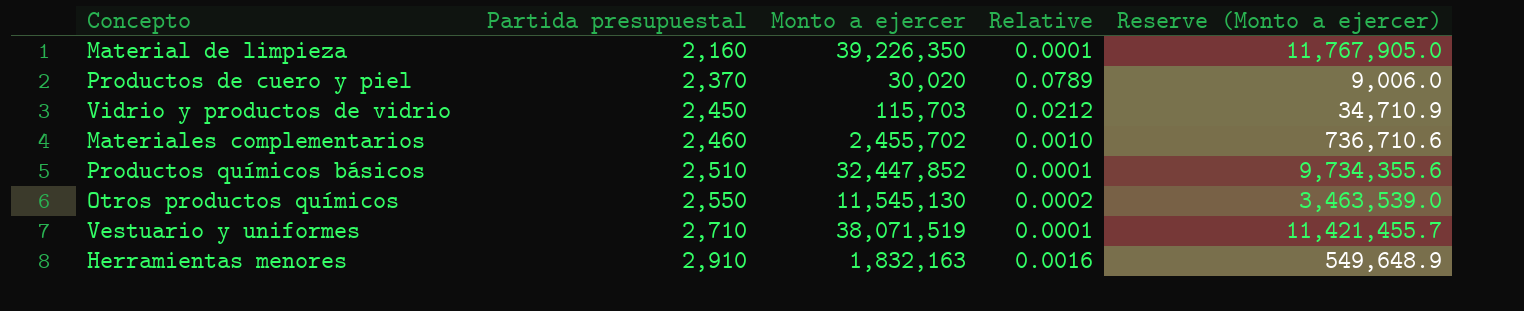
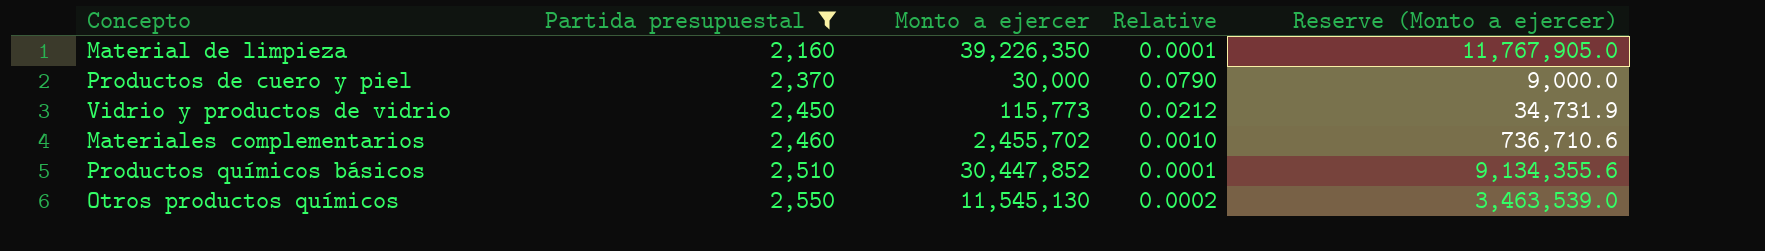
filter: none -> Partida presupuestal <= 2,550
Productos de cuero y piel | Monto a ejercer: 30,020 -> 30,000
Productos de cuero y piel | Relative: 0.0789 -> 0.0790
Productos de cuero y piel | Reserve (Monto a ejercer): 9,006.0 -> 9,000.0
Vidrio y productos de vidrio | Monto a ejercer: 115,703 -> 115,773
Vidrio y productos de vidrio | Reserve (Monto a ejercer): 34,710.9 -> 34,731.9
Productos químicos básicos | Monto a ejercer: 32,447,852 -> 30,447,852
Productos químicos básicos | Reserve (Monto a ejercer): 9,734,355.6 -> 9,134,355.6

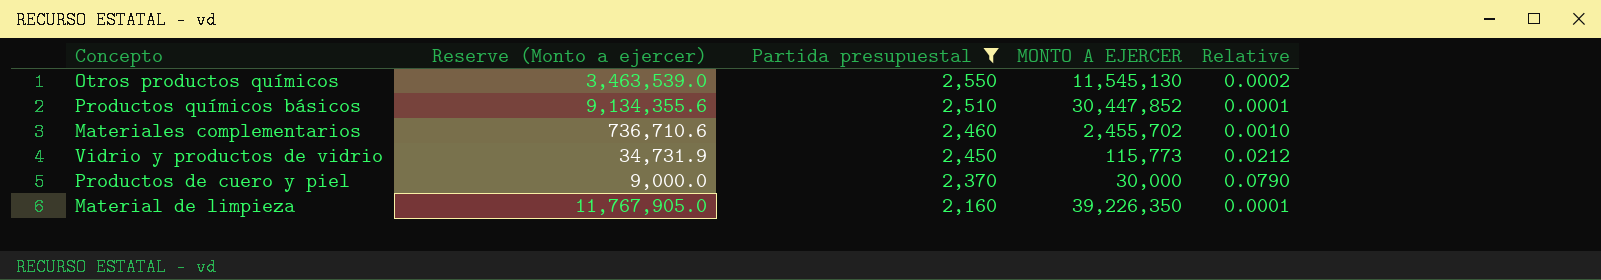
row order: Partida presupuestal ascending -> Partida presupuestal descending
column Reserve (Monto a ejercer) | position: 5 -> 2
column name: Monto a ejercer -> MONTO A EJERCER

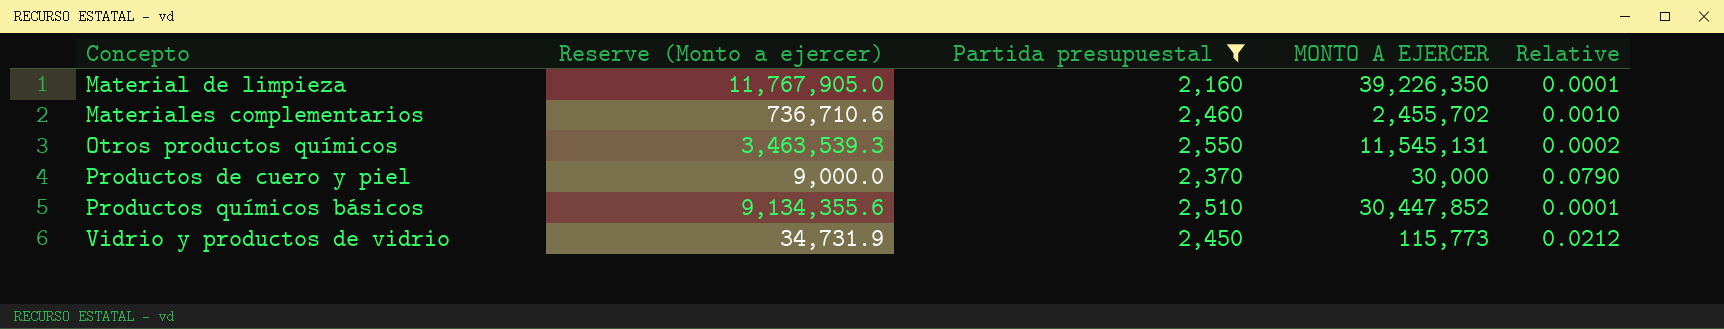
row order: Partida presupuestal descending -> Concepto ascending
Otros productos químicos | Reserve (Monto a ejercer): 3,463,539.0 -> 3,463,539.3
Otros productos químicos | MONTO A EJERCER: 11,545,130 -> 11,545,131

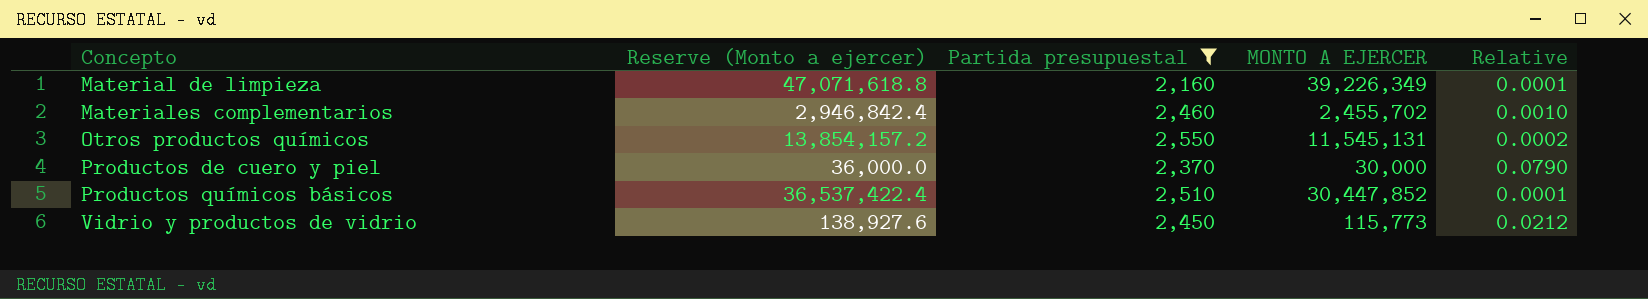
column Reserve (Monto a ejercer) | formula: [MONTO A EJERCER] * 0.3 -> [MONTO A EJERCER] * 1.2
Material de limpieza | MONTO A EJERCER: 39,226,350 -> 39,226,349

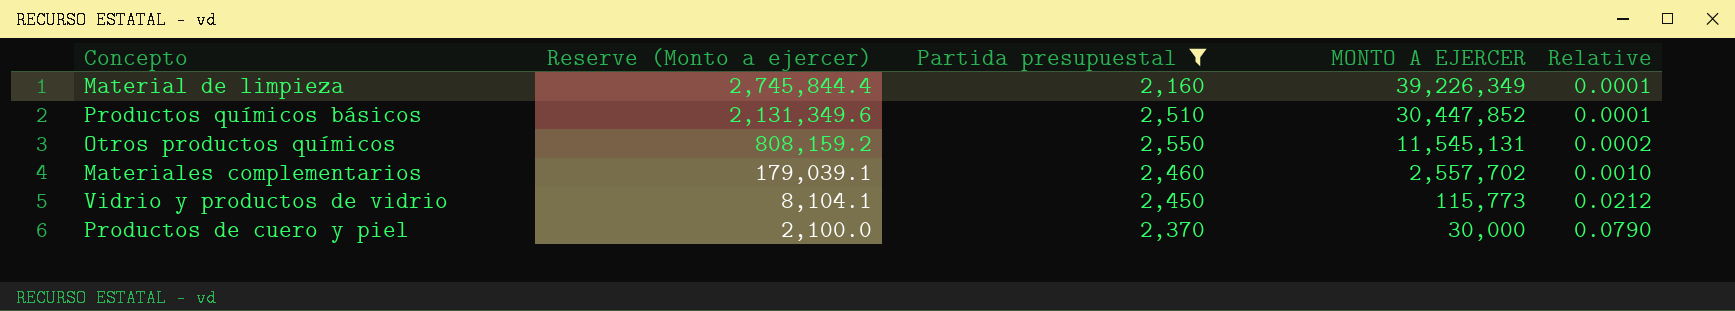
row order: Concepto ascending -> Reserve (Monto a ejercer) descending
column Reserve (Monto a ejercer) | formula: [MONTO A EJERCER] * 1.2 -> [MONTO A EJERCER] * 0.07
Materiales complementarios | MONTO A EJERCER: 2,455,702 -> 2,557,702

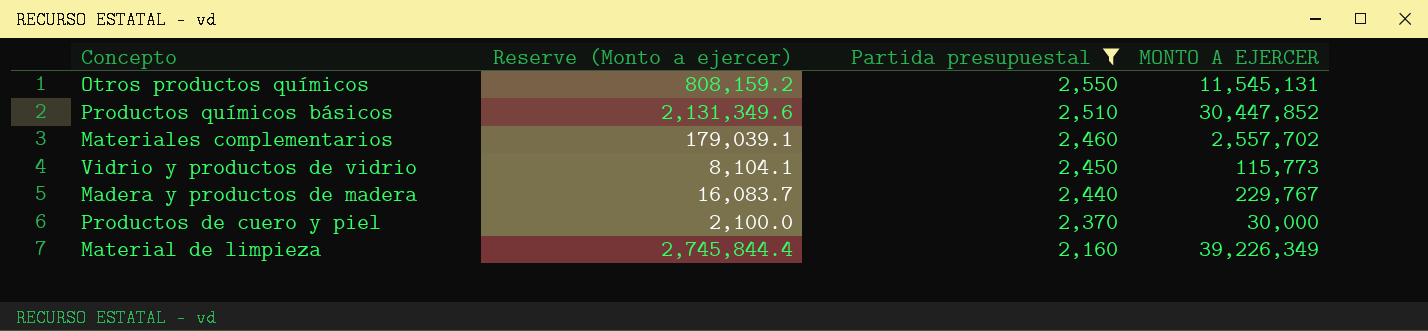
row order: Reserve (Monto a ejercer) descending -> Partida presupuestal descending
column Relative | formula: [Partida presupuestal] / [MONTO A EJERCER] -> none
row Madera y productos de madera: none -> 16,083.7 | 2,440 | 229,767

